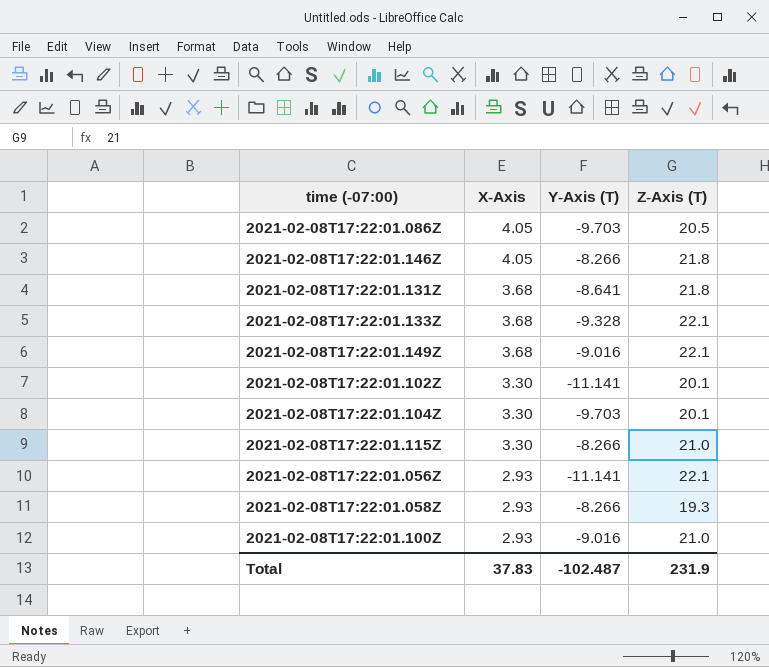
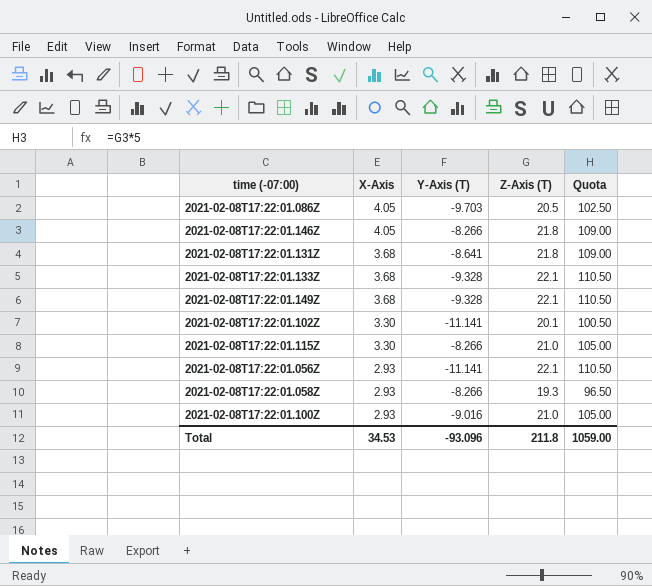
column Quota | formula: none -> [Z-Axis (T)] * 5
row 2021-02-08T17:22:01.104Z: 3.30 | -9.703 | 20.1 -> none
2021-02-08T17:22:01.149Z | Y-Axis (T): -9.016 -> -9.328
Total | X-Axis: 37.83 -> 34.53
Total | Y-Axis (T): -102.487 -> -93.096
Total | Z-Axis (T): 231.9 -> 211.8

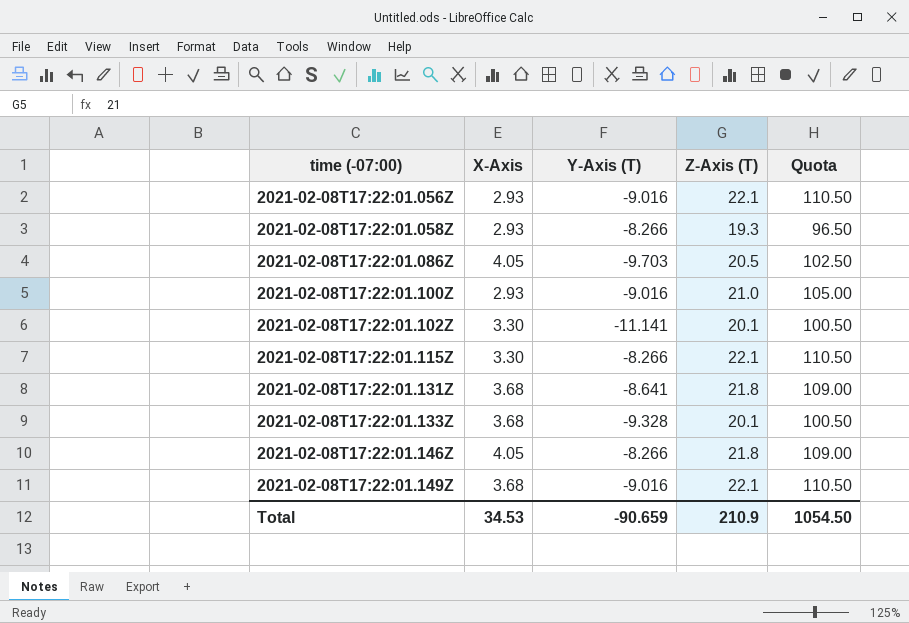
row order: X-Axis descending -> time (-07:00) ascending
2021-02-08T17:22:01.056Z | Y-Axis (T): -11.141 -> -9.016
2021-02-08T17:22:01.115Z | Z-Axis (T): 21.0 -> 22.1
2021-02-08T17:22:01.115Z | Quota: 105.00 -> 110.50
2021-02-08T17:22:01.133Z | Z-Axis (T): 22.1 -> 20.1
2021-02-08T17:22:01.133Z | Quota: 110.50 -> 100.50
2021-02-08T17:22:01.149Z | Y-Axis (T): -9.328 -> -9.016
Total | Y-Axis (T): -93.096 -> -90.659
Total | Z-Axis (T): 211.8 -> 210.9
Total | Quota: 1059.00 -> 1054.50

